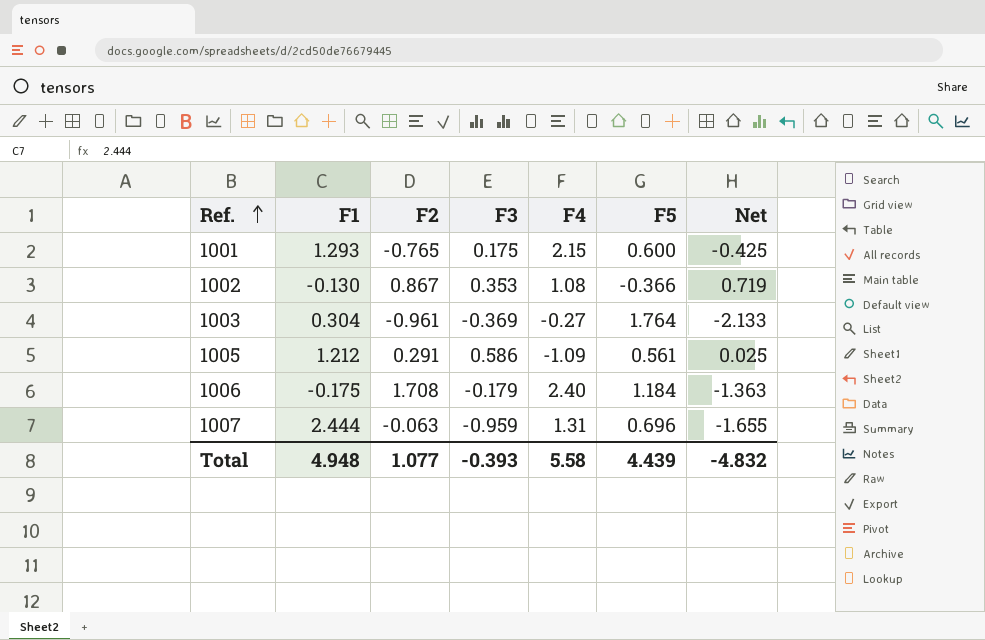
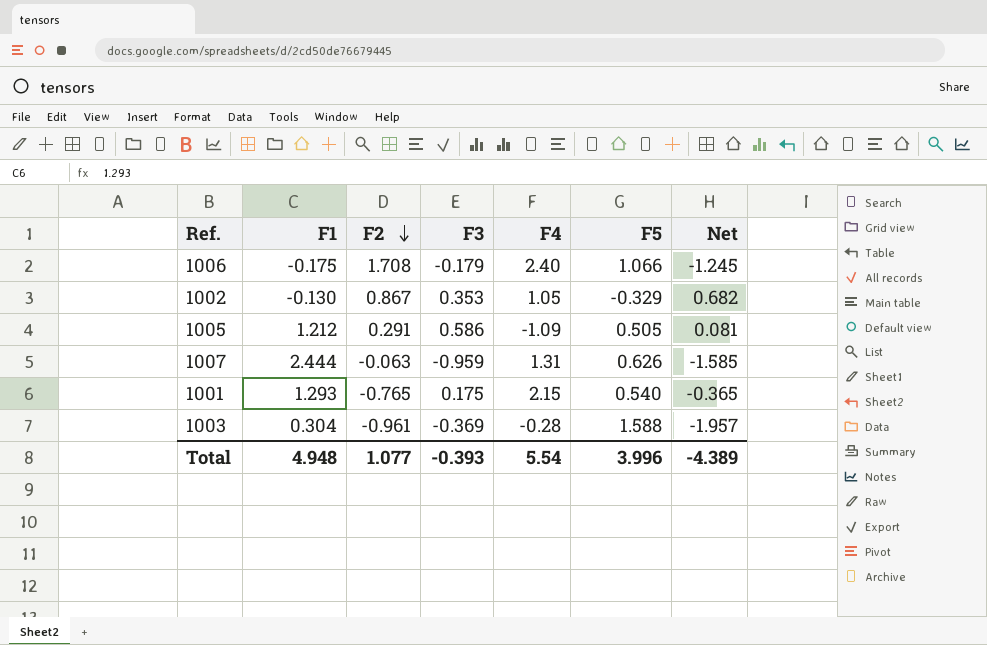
row order: Ref. ascending -> F2 descending
1006 | F5: 1.184 -> 1.066
1006 | Net: -1.363 -> -1.245
1002 | F4: 1.08 -> 1.05
1002 | F5: -0.366 -> -0.329
1002 | Net: 0.719 -> 0.682
1005 | F5: 0.561 -> 0.505
1005 | Net: 0.025 -> 0.081
1007 | F5: 0.696 -> 0.626
1007 | Net: -1.655 -> -1.585
1001 | F5: 0.600 -> 0.540
1001 | Net: -0.425 -> -0.365
1003 | F4: -0.27 -> -0.28
1003 | F5: 1.764 -> 1.588
1003 | Net: -2.133 -> -1.957
Total | F4: 5.58 -> 5.54
Total | F5: 4.439 -> 3.996
Total | Net: -4.832 -> -4.389

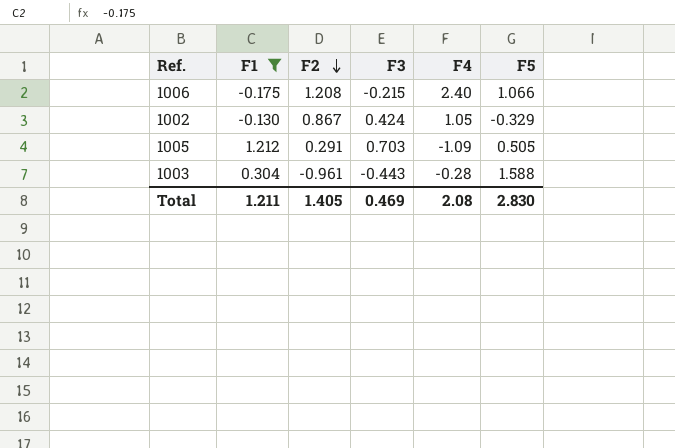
filter: none -> F1 <= 1.212
column Net | formula: [F3] - [F5] -> none
1006 | F2: 1.708 -> 1.208
1006 | F3: -0.179 -> -0.215
1002 | F3: 0.353 -> 0.424
1005 | F3: 0.586 -> 0.703
1003 | F3: -0.369 -> -0.443
Total | F1: 4.948 -> 1.211
Total | F2: 1.077 -> 1.405
Total | F3: -0.393 -> 0.469
Total | F4: 5.54 -> 2.08
Total | F5: 3.996 -> 2.830

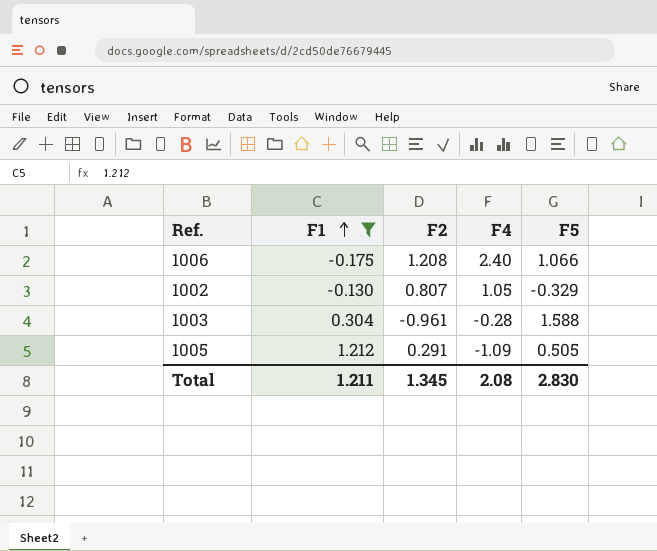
row order: F2 descending -> F1 ascending
column F3 | position: 4 -> none
1002 | F2: 0.867 -> 0.807
Total | F2: 1.405 -> 1.345

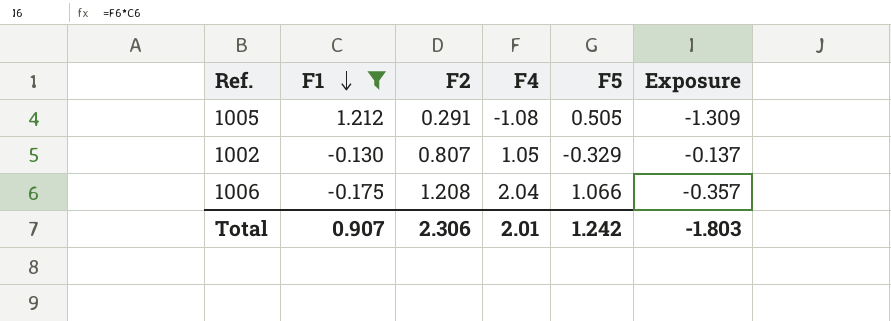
row order: F1 ascending -> F1 descending
column Exposure | formula: none -> [F1] * [F4]
row 1003: 0.304 | -0.961 | -0.28 | 1.588 -> none
1005 | F4: -1.09 -> -1.08
1006 | F4: 2.40 -> 2.04
Total | F1: 1.211 -> 0.907
Total | F2: 1.345 -> 2.306
Total | F4: 2.08 -> 2.01
Total | F5: 2.830 -> 1.242

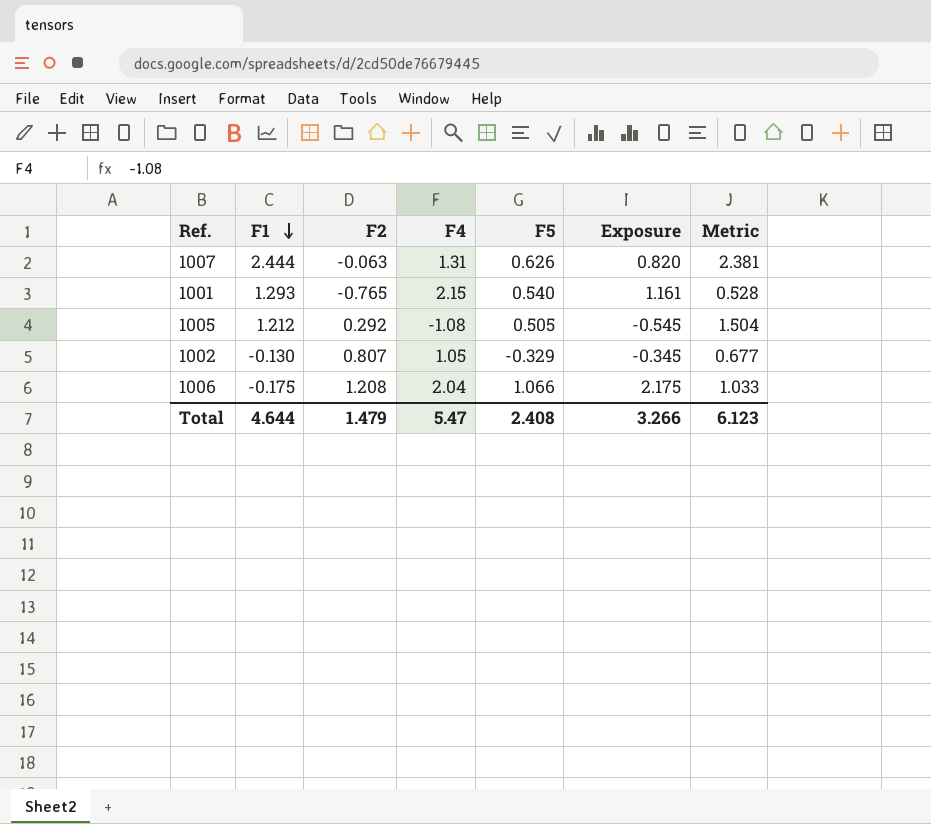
filter: F1 <= 1.212 -> none
column Exposure | formula: [F1] * [F4] -> [F4] * [F5]
column Metric | formula: none -> [F1] + [F2]
1005 | F2: 0.291 -> 0.292
Total | F1: 0.907 -> 4.644
Total | F2: 2.306 -> 1.479
Total | F4: 2.01 -> 5.47
Total | F5: 1.242 -> 2.408
Total | Exposure: -1.803 -> 3.266

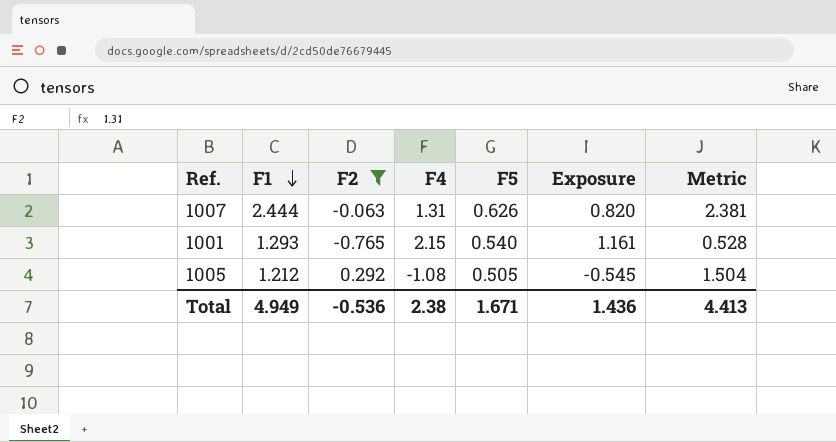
filter: none -> F2 <= 0.292
Total | F1: 4.644 -> 4.949
Total | F2: 1.479 -> -0.536
Total | F4: 5.47 -> 2.38
Total | F5: 2.408 -> 1.671
Total | Exposure: 3.266 -> 1.436
Total | Metric: 6.123 -> 4.413

